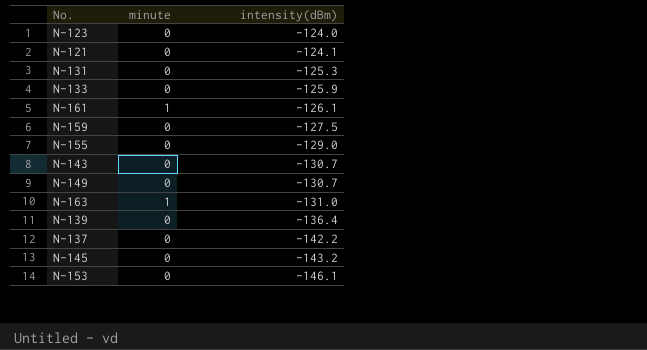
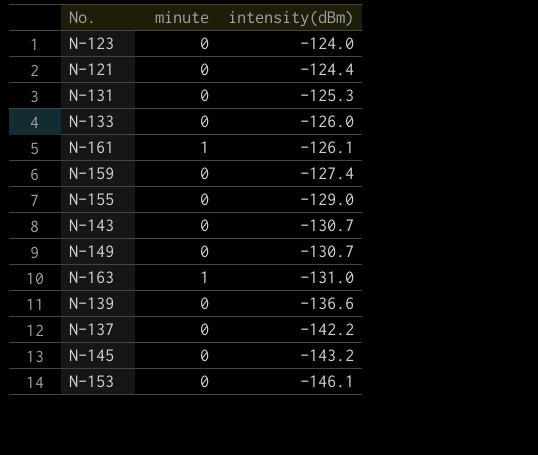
N-121 | intensity(dBm): -124.1 -> -124.4
N-133 | intensity(dBm): -125.9 -> -126.0
N-159 | intensity(dBm): -127.5 -> -127.4
N-139 | intensity(dBm): -136.4 -> -136.6

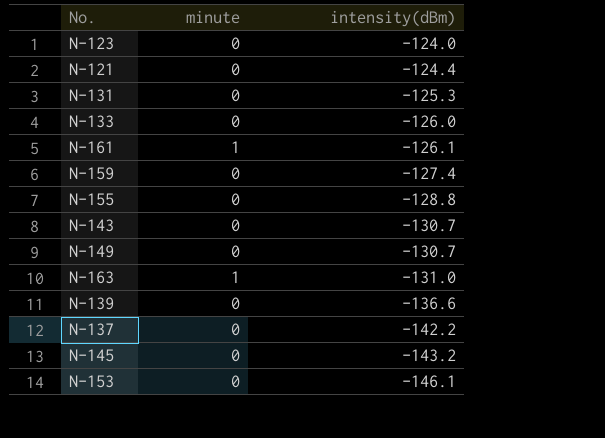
N-155 | intensity(dBm): -129.0 -> -128.8

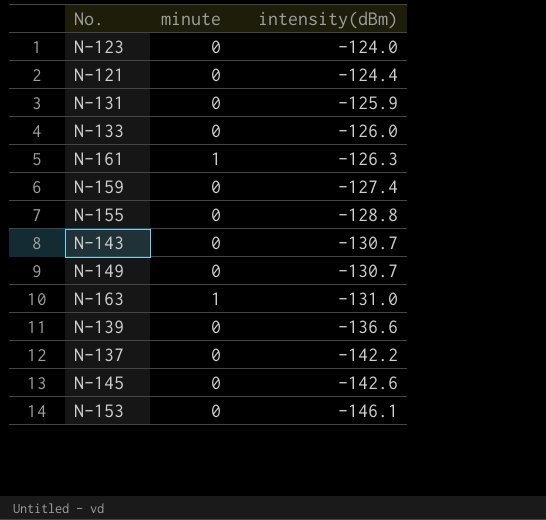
N-131 | intensity(dBm): -125.3 -> -125.9
N-161 | intensity(dBm): -126.1 -> -126.3
N-145 | intensity(dBm): -143.2 -> -142.6

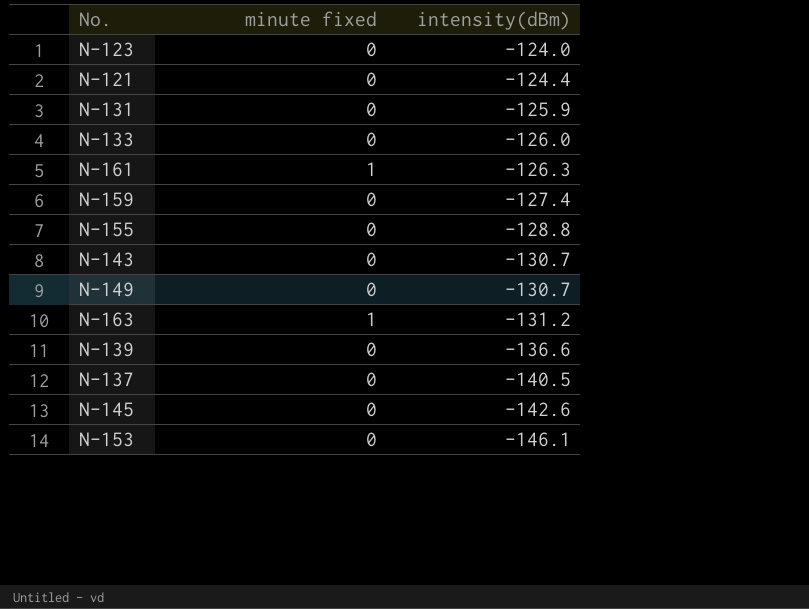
column name: minute -> minute fixed
N-163 | intensity(dBm): -131.0 -> -131.2
N-137 | intensity(dBm): -142.2 -> -140.5

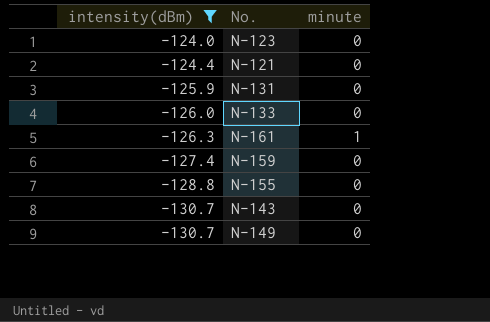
filter: none -> intensity(dBm) >= -130.7
column intensity(dBm) | position: 3 -> 1
column name: minute fixed -> minute

